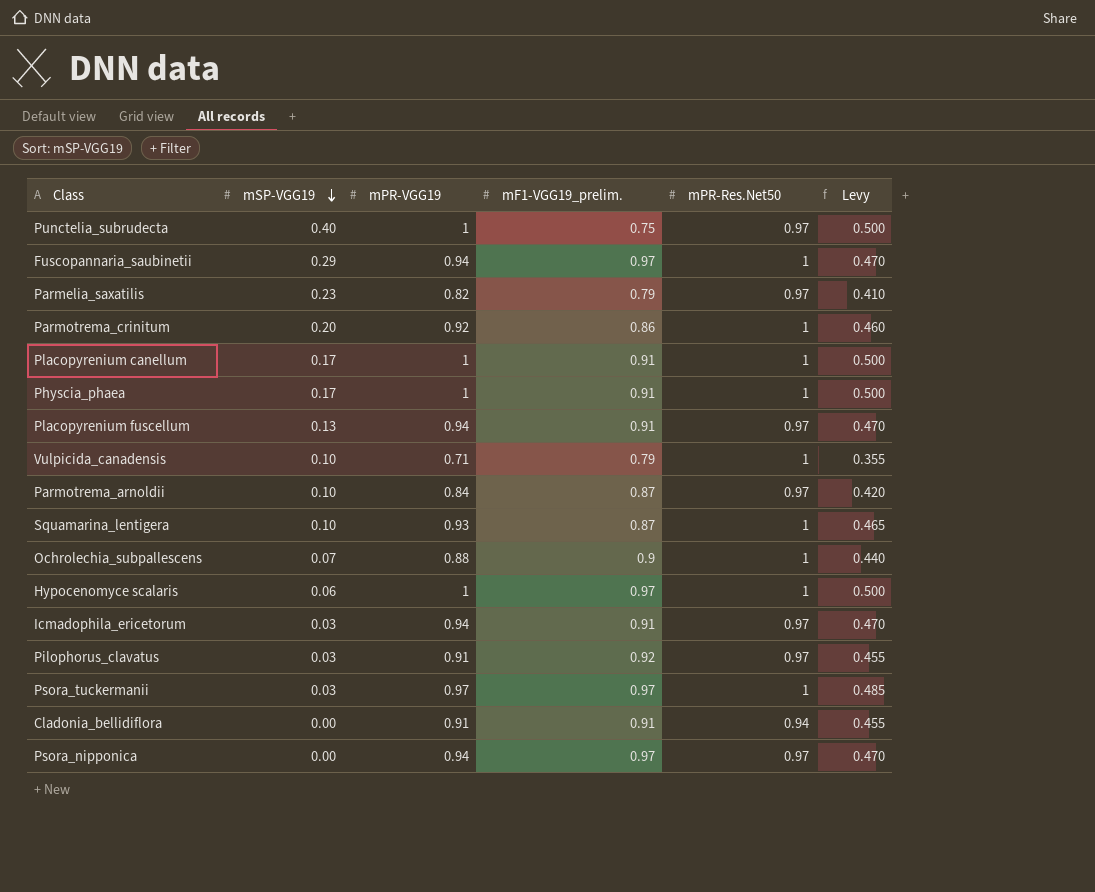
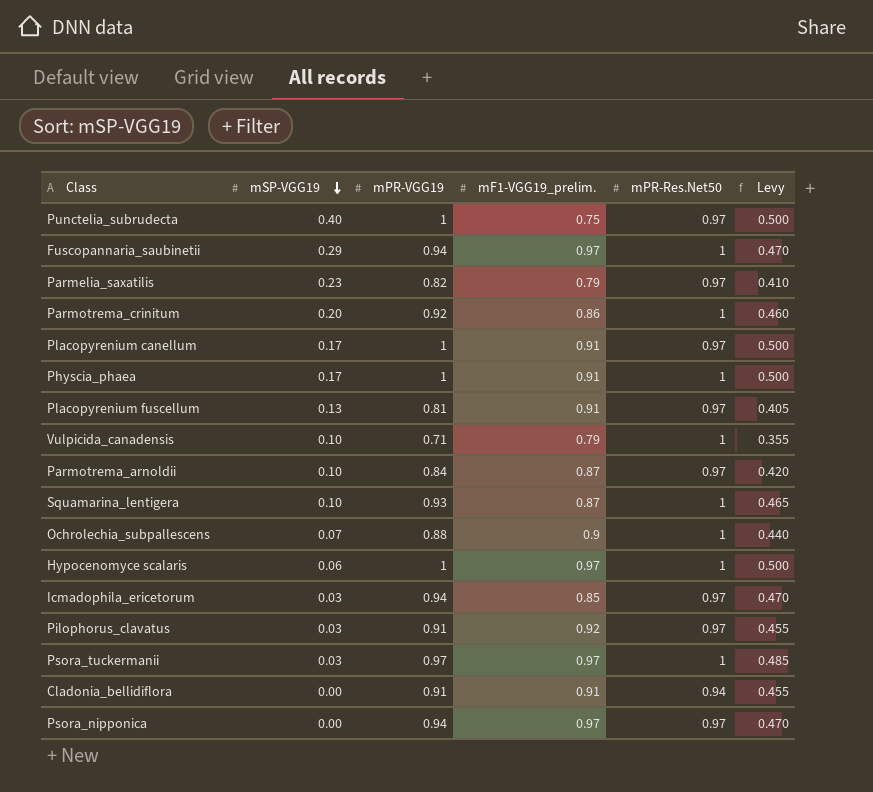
Placopyrenium canellum | mPR-Res.Net50: 1 -> 0.97
Placopyrenium fuscellum | mPR-VGG19: 0.94 -> 0.81
Placopyrenium fuscellum | Levy: 0.470 -> 0.405
Icmadophila_ericetorum | mF1-VGG19_prelim.: 0.91 -> 0.85

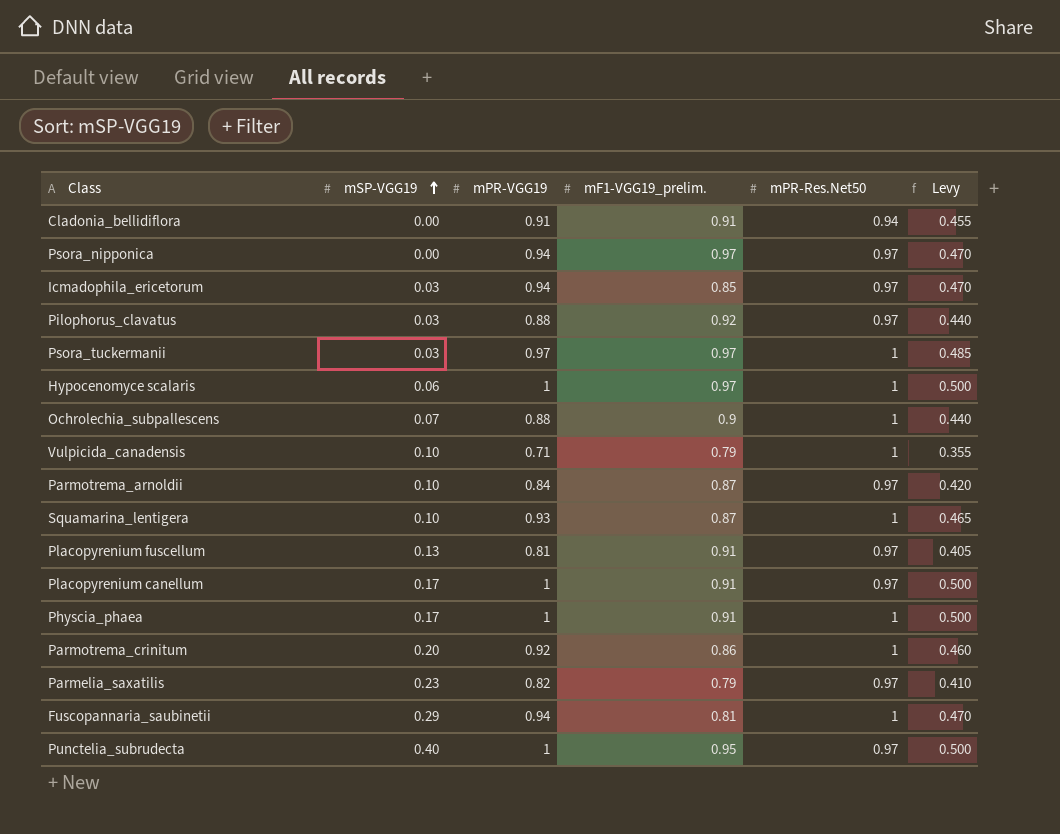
row order: mSP-VGG19 descending -> mSP-VGG19 ascending
Pilophorus_clavatus | mPR-VGG19: 0.91 -> 0.88
Pilophorus_clavatus | Levy: 0.455 -> 0.440
Fuscopannaria_saubinetii | mF1-VGG19_prelim.: 0.97 -> 0.81
Punctelia_subrudecta | mF1-VGG19_prelim.: 0.75 -> 0.95

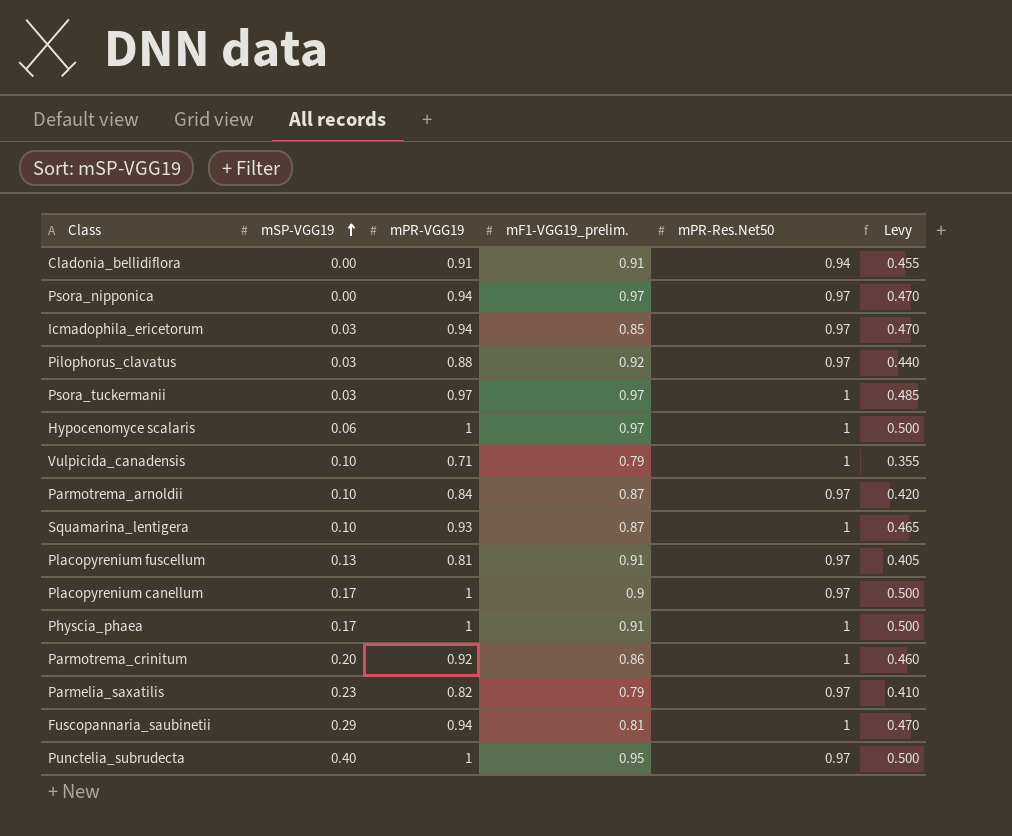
row Ochrolechia_subpallescens: 0.07 | 0.88 | 0.9 | 1 | 0.440 -> none
Placopyrenium canellum | mF1-VGG19_prelim.: 0.91 -> 0.9

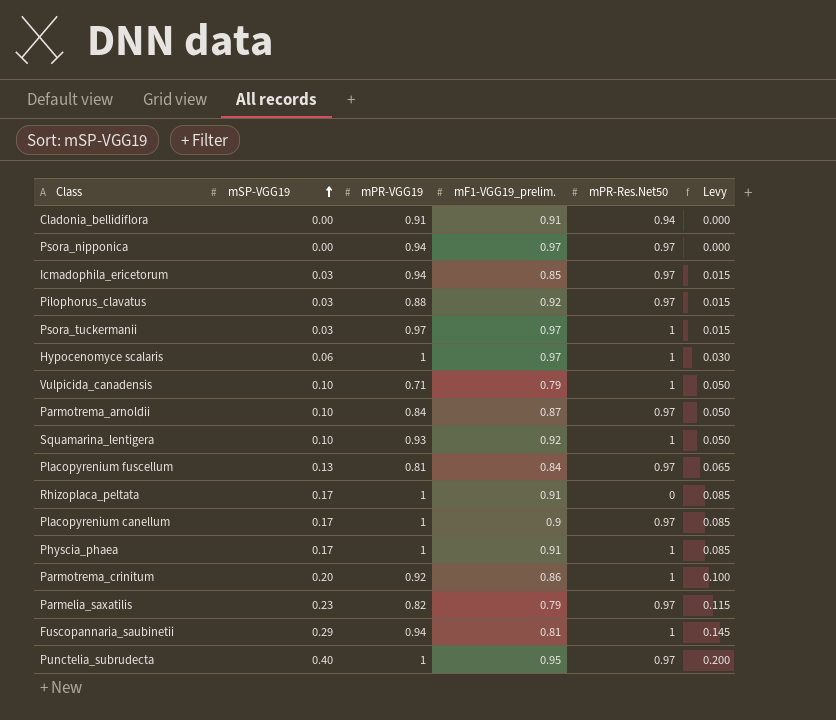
column Levy | formula: [mPR-VGG19] * 0.5 -> [mSP-VGG19] * 0.5
Squamarina_lentigera | mF1-VGG19_prelim.: 0.87 -> 0.92
Placopyrenium fuscellum | mF1-VGG19_prelim.: 0.91 -> 0.84
row Rhizoplaca_peltata: none -> 0.17 | 1 | 0.91 | 0 | 0.085

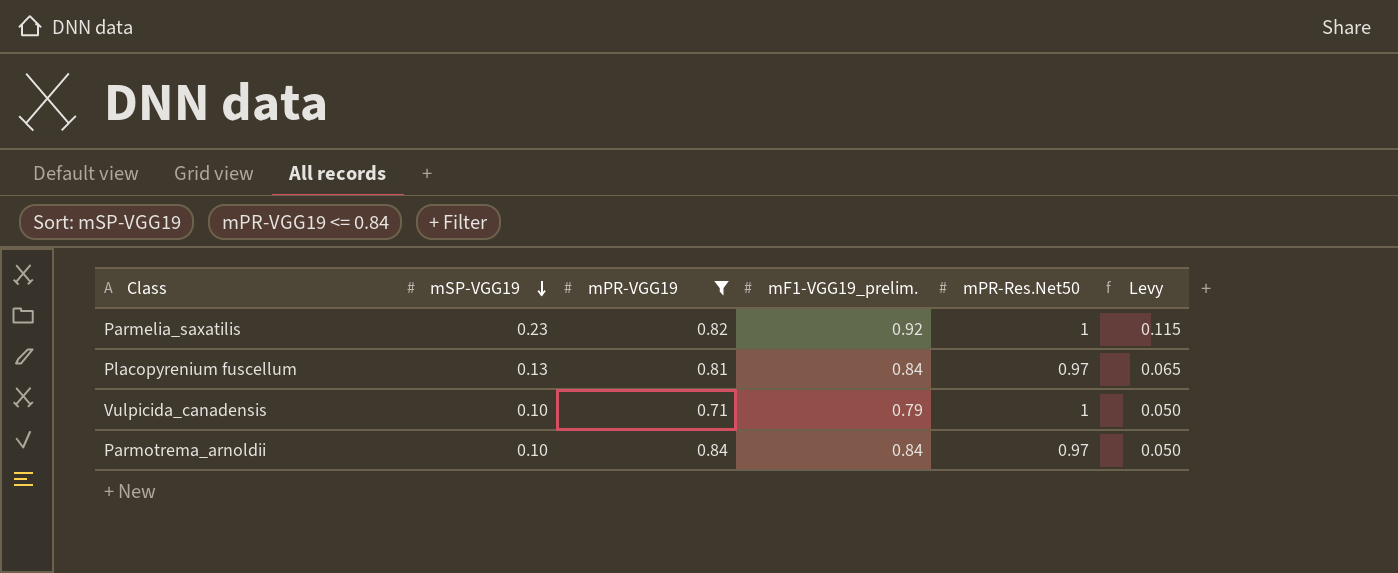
filter: none -> mPR-VGG19 <= 0.84
row order: mSP-VGG19 ascending -> mSP-VGG19 descending
Parmelia_saxatilis | mF1-VGG19_prelim.: 0.79 -> 0.92
Parmelia_saxatilis | mPR-Res.Net50: 0.97 -> 1
Parmotrema_arnoldii | mF1-VGG19_prelim.: 0.87 -> 0.84

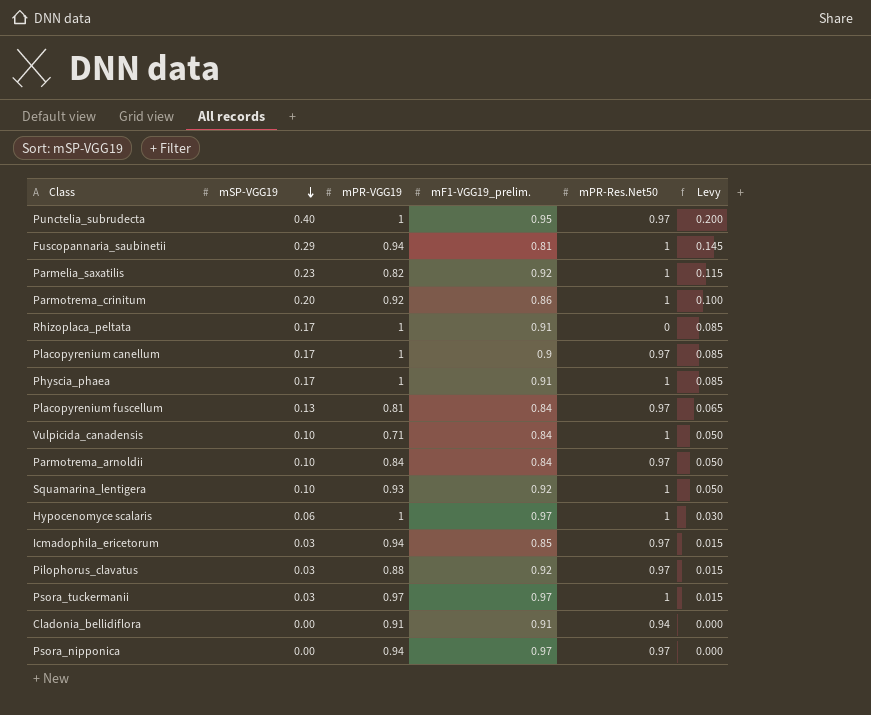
filter: mPR-VGG19 <= 0.84 -> none
Vulpicida_canadensis | mF1-VGG19_prelim.: 0.79 -> 0.84

